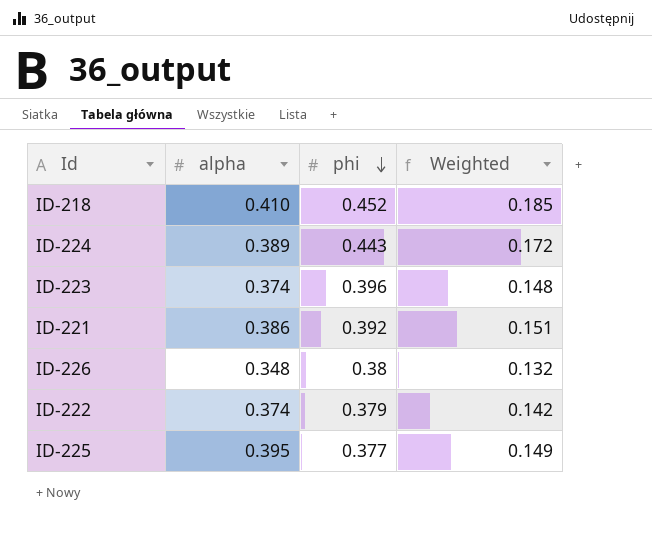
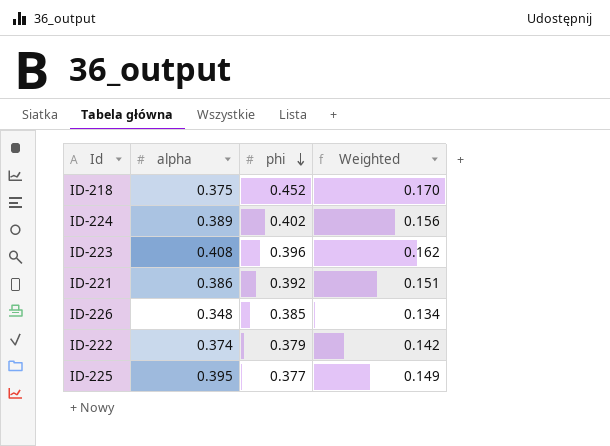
ID-218 | alpha: 0.410 -> 0.375
ID-218 | Weighted: 0.185 -> 0.170
ID-224 | phi: 0.443 -> 0.402
ID-224 | Weighted: 0.172 -> 0.156
ID-223 | alpha: 0.374 -> 0.408
ID-223 | Weighted: 0.148 -> 0.162
ID-226 | phi: 0.38 -> 0.385
ID-226 | Weighted: 0.132 -> 0.134

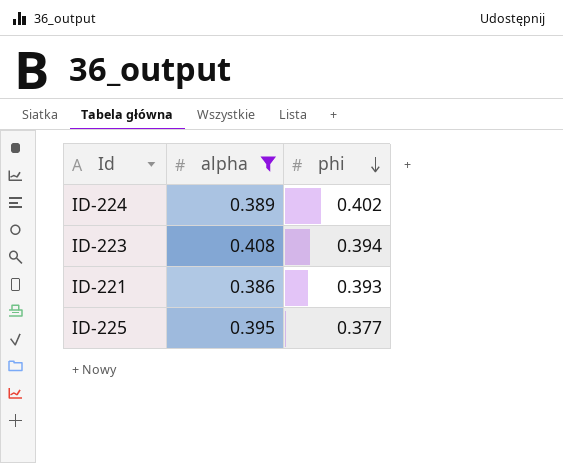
filter: none -> alpha >= 0.386
column Weighted | formula: [alpha] * [phi] -> none
ID-223 | phi: 0.396 -> 0.394
ID-221 | phi: 0.392 -> 0.393

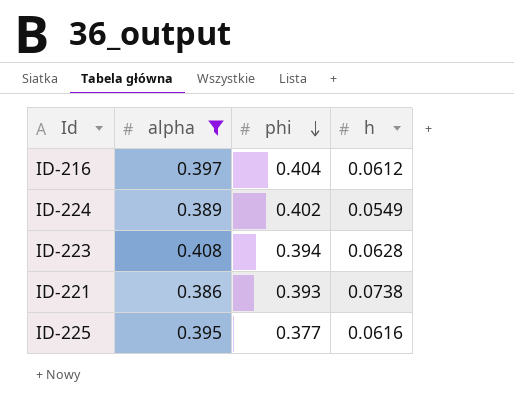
column h | position: none -> 4
row ID-216: none -> 0.397 | 0.404 | 0.0612

